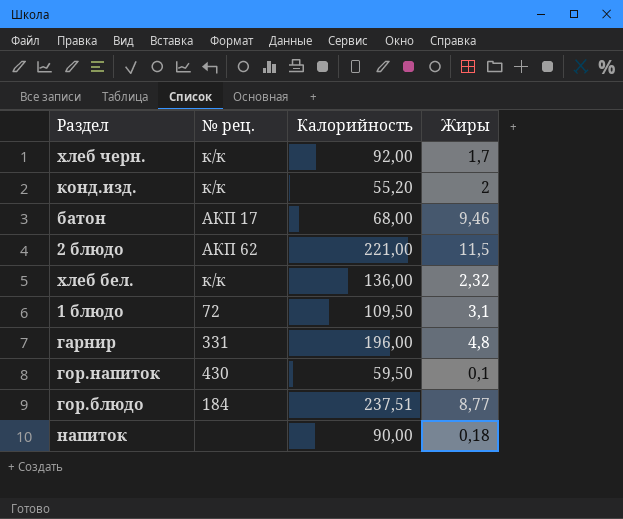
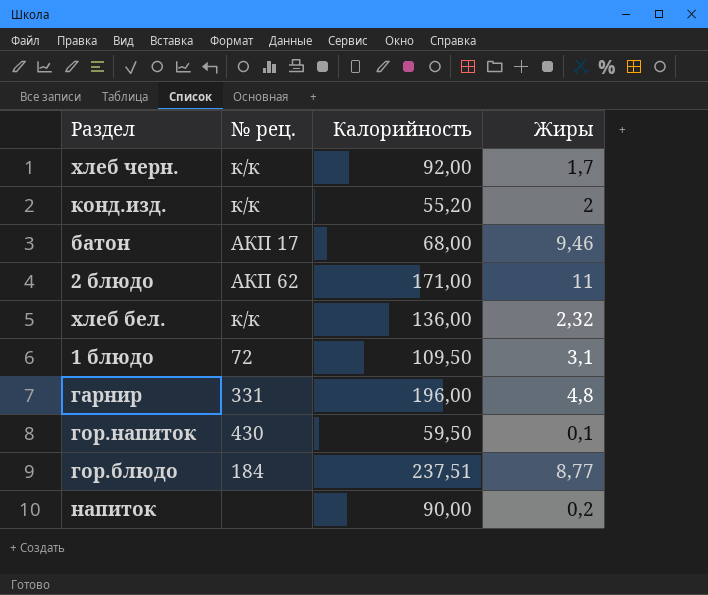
2 блюдо | Калорийность: 221,00 -> 171,00
2 блюдо | Жиры: 11,5 -> 11
напиток | Жиры: 0,18 -> 0,2

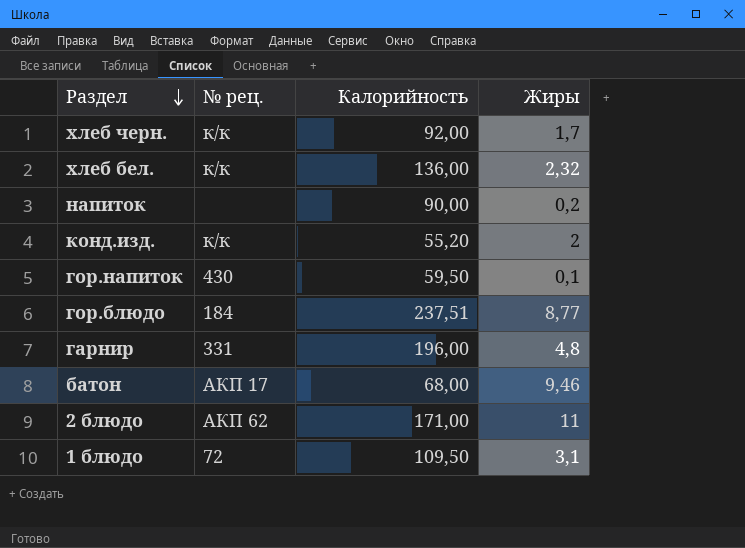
row order: none -> Раздел descending

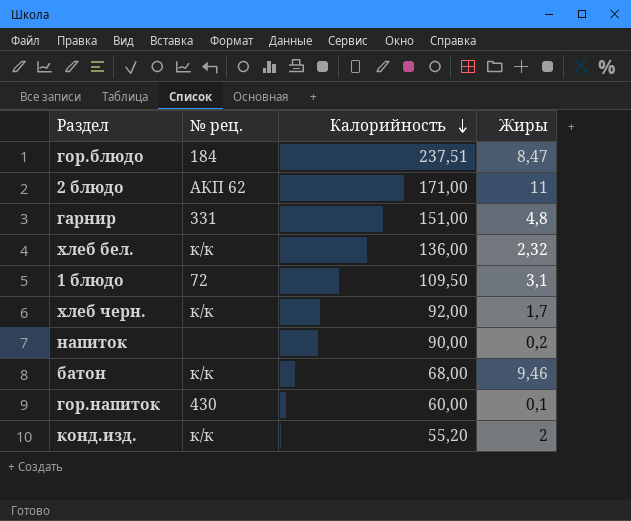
row order: Раздел descending -> Калорийность descending
гор.блюдо | Жиры: 8,77 -> 8,47
гарнир | Калорийность: 196,00 -> 151,00
батон | № рец.: АКП 17 -> к/к
гор.напиток | Калорийность: 59,50 -> 60,00

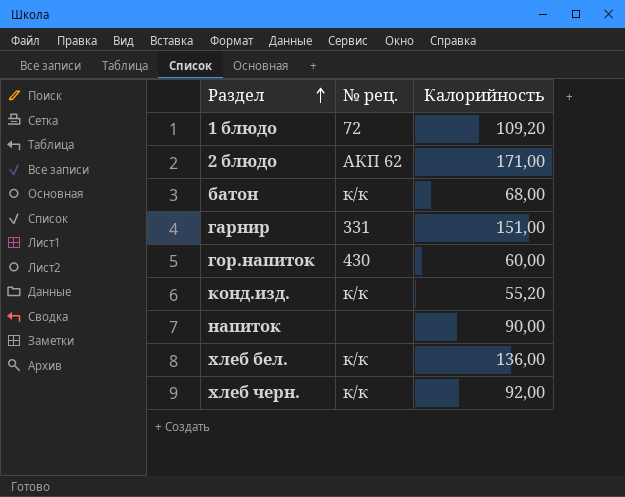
row order: Калорийность descending -> Раздел ascending
column Жиры | position: 4 -> none
row гор.блюдо: 184 | 237,51 | 8,47 -> none
1 блюдо | Калорийность: 109,50 -> 109,20

